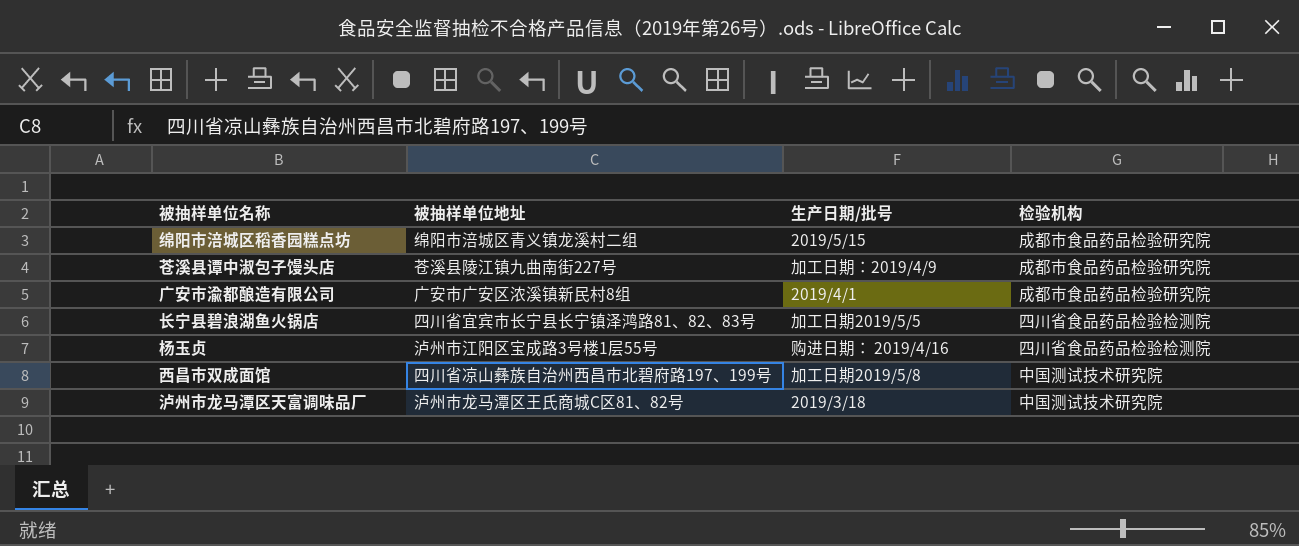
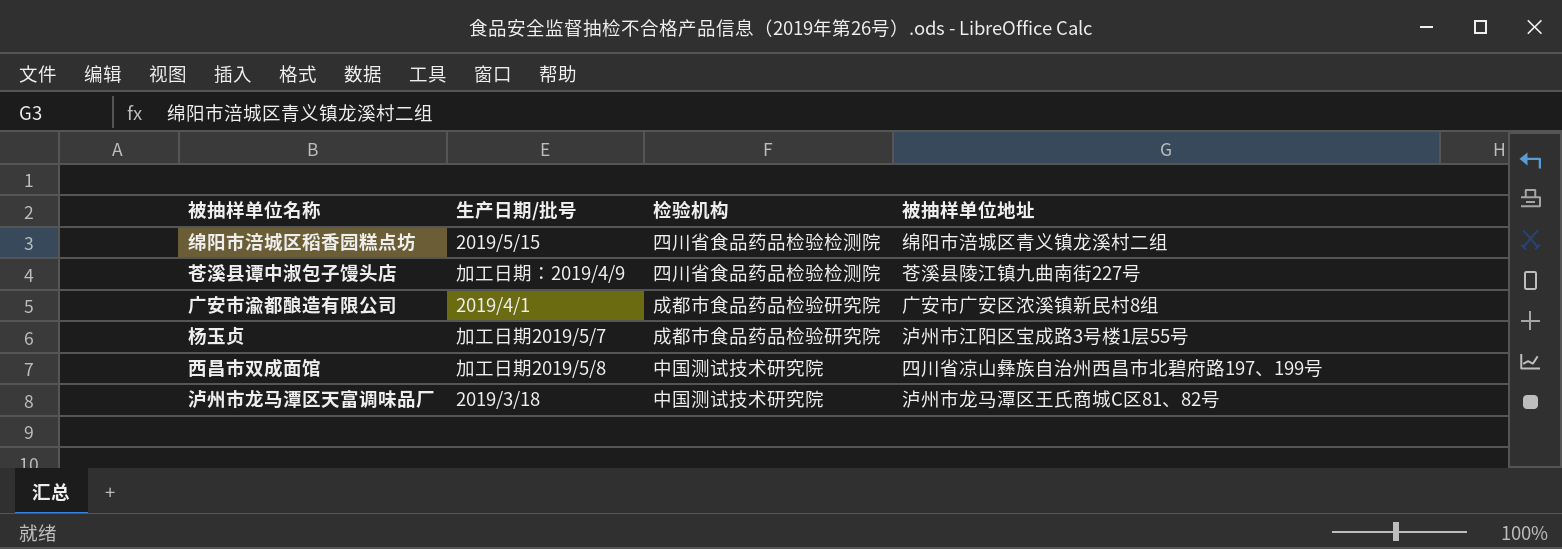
column 被抽样单位地址 | position: 2 -> 4
row 长宁县碧浪湖鱼火锅店: 四川省宜宾市长宁县长宁镇泽鸿路81、82、83号 | 加工日期2019/5/5 | 四川省食品药品检验检测院 -> none
绵阳市涪城区稻香园糕点坊 | 检验机构: 成都市食品药品检验研究院 -> 四川省食品药品检验检测院
苍溪县谭中淑包子馒头店 | 检验机构: 成都市食品药品检验研究院 -> 四川省食品药品检验检测院
杨玉贞 | 生产日期/批号: 购进日期： 2019/4/16 -> 加工日期2019/5/7
杨玉贞 | 检验机构: 四川省食品药品检验检测院 -> 成都市食品药品检验研究院

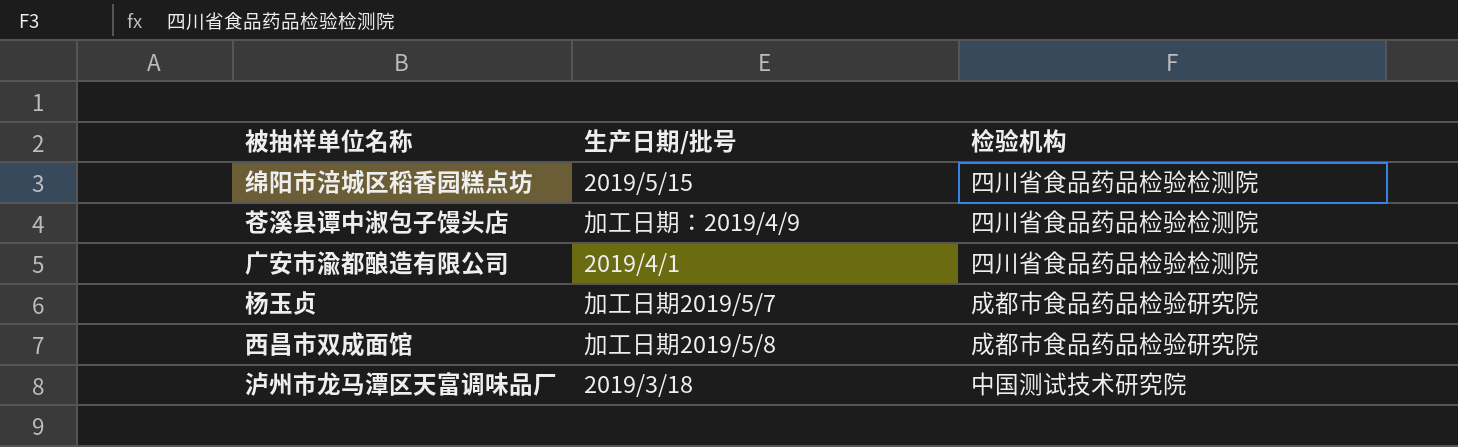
column 被抽样单位地址 | position: 4 -> none
广安市渝都酿造有限公司 | 检验机构: 成都市食品药品检验研究院 -> 四川省食品药品检验检测院
西昌市双成面馆 | 检验机构: 中国测试技术研究院 -> 成都市食品药品检验研究院

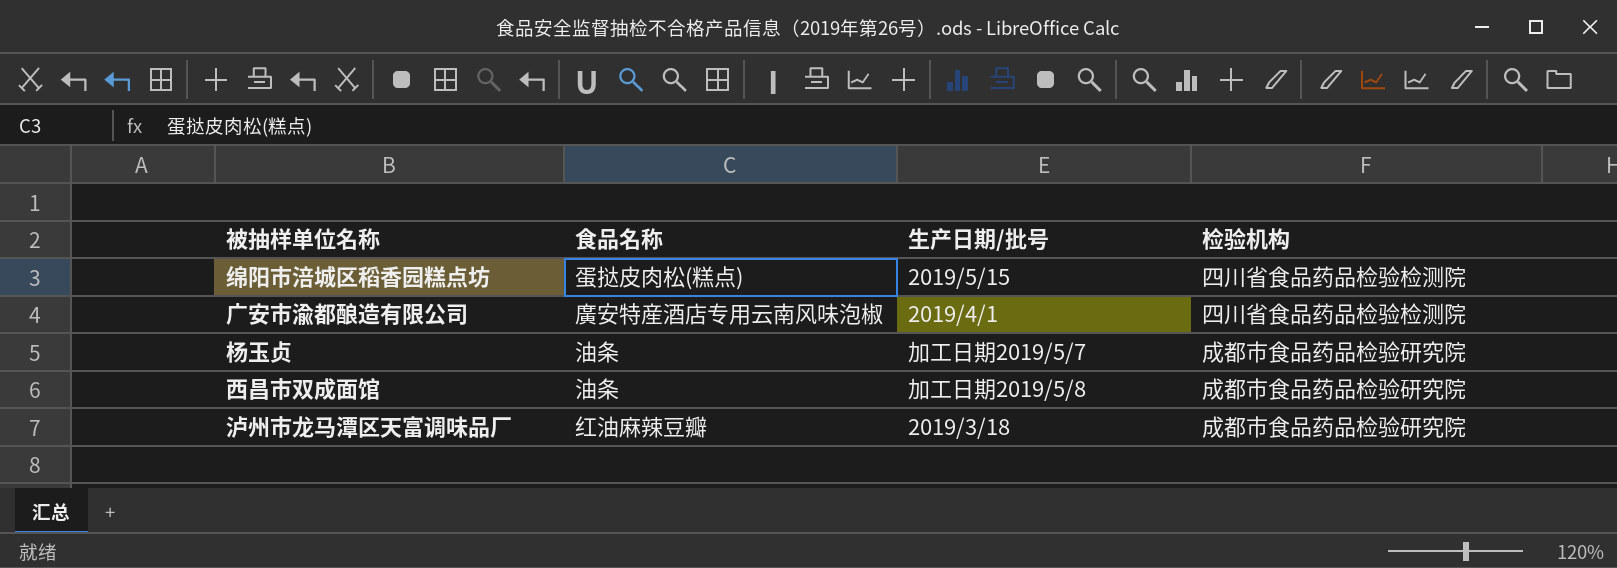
column 食品名称 | position: none -> 2
row 苍溪县谭中淑包子馒头店: 加工日期：2019/4/9 | 四川省食品药品检验检测院 -> none
泸州市龙马潭区天富调味品厂 | 检验机构: 中国测试技术研究院 -> 成都市食品药品检验研究院

